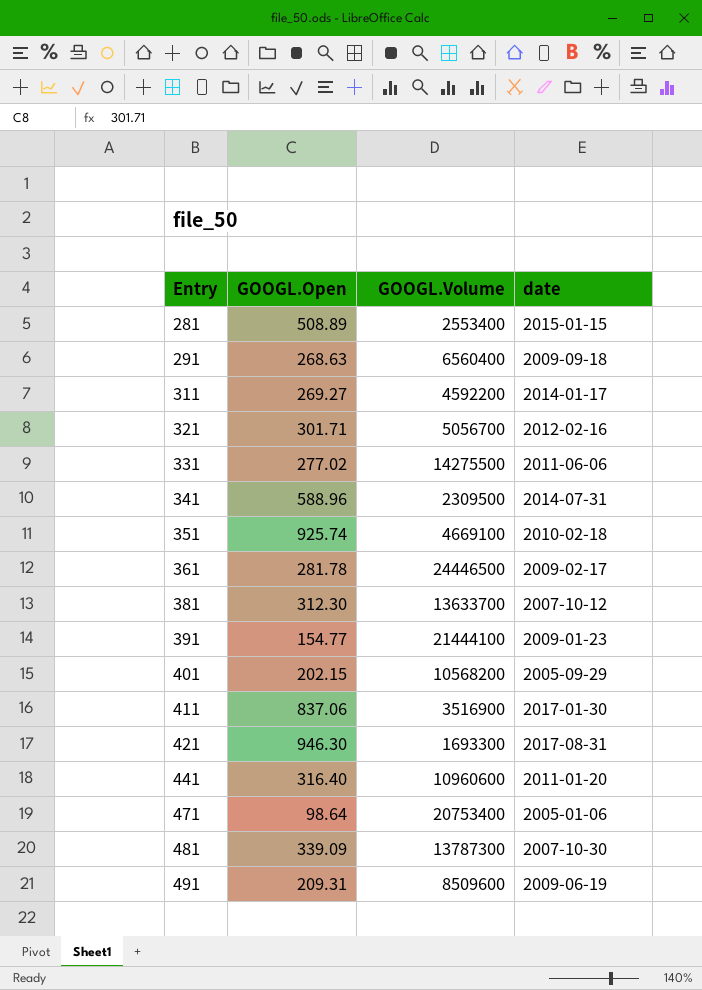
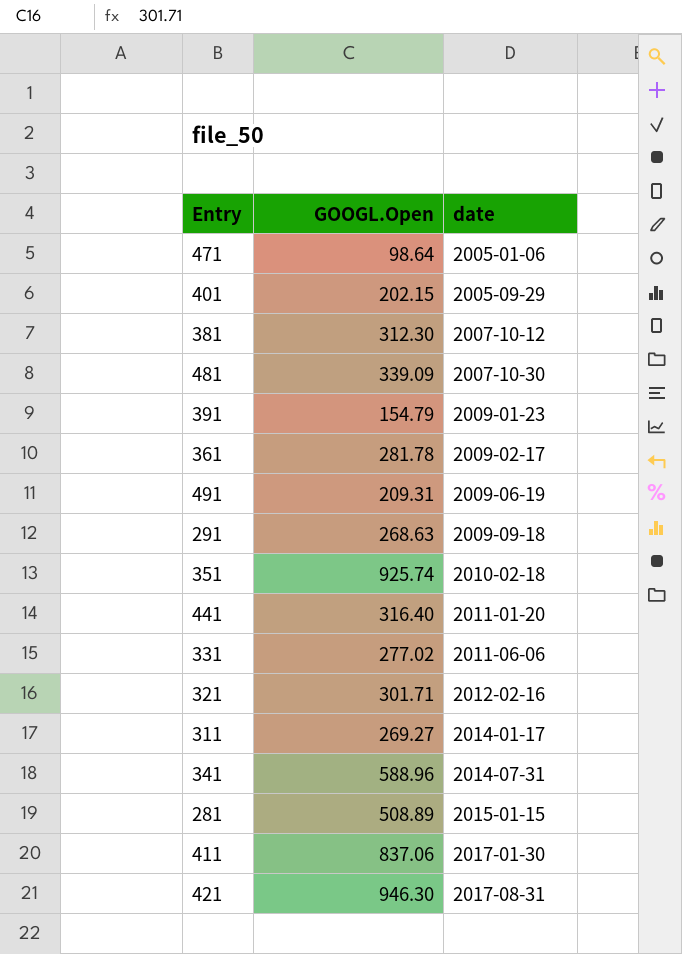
row order: Entry ascending -> date ascending
column GOOGL.Volume | position: 3 -> none
391 | GOOGL.Open: 154.77 -> 154.79

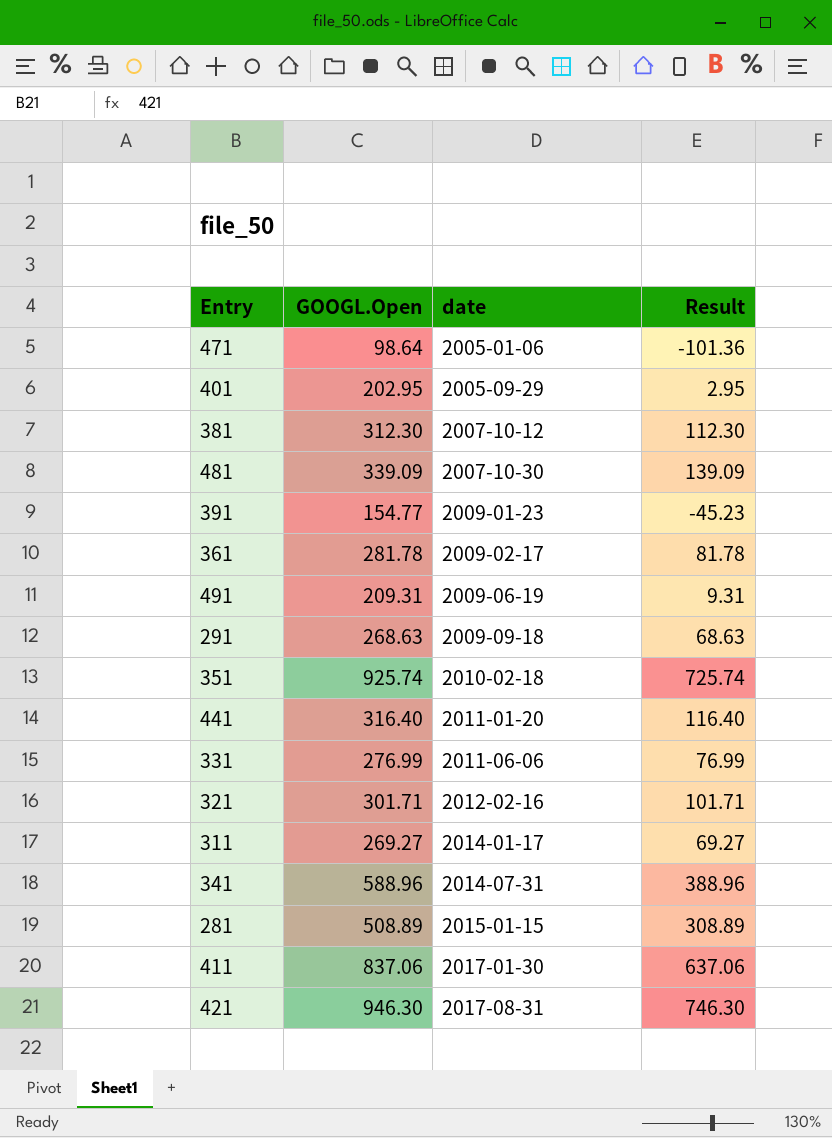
column Result | formula: none -> [GOOGL.Open] - 200
401 | GOOGL.Open: 202.15 -> 202.95
391 | GOOGL.Open: 154.79 -> 154.77
331 | GOOGL.Open: 277.02 -> 276.99

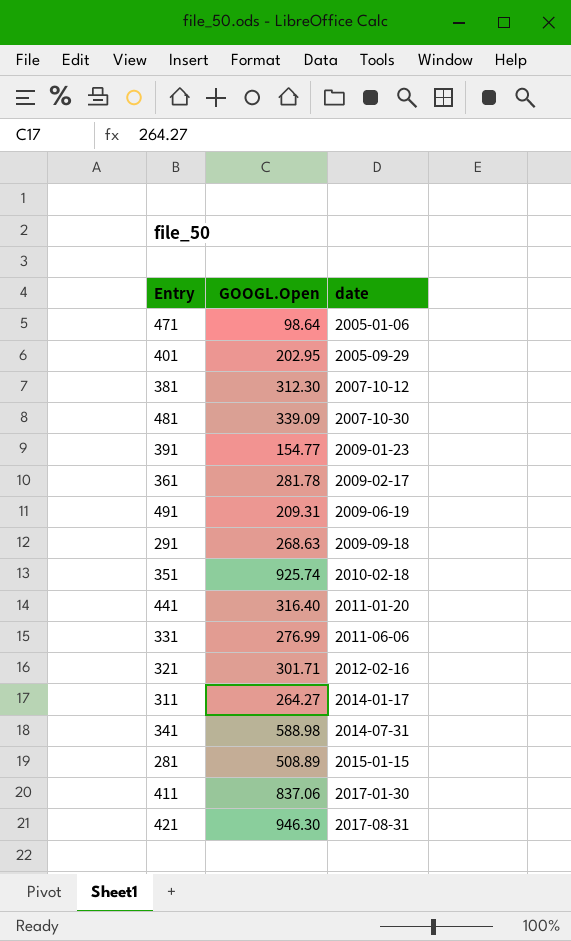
column Result | formula: [GOOGL.Open] - 200 -> none
311 | GOOGL.Open: 269.27 -> 264.27
341 | GOOGL.Open: 588.96 -> 588.98

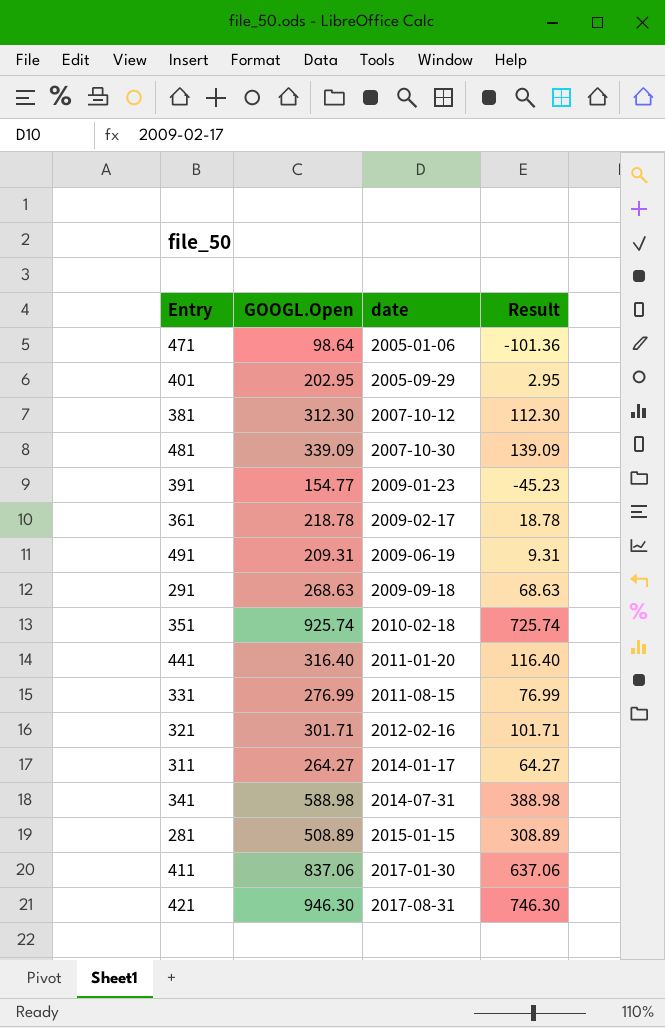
column Result | formula: none -> [GOOGL.Open] - 200
361 | GOOGL.Open: 281.78 -> 218.78
331 | date: 2011-06-06 -> 2011-08-15

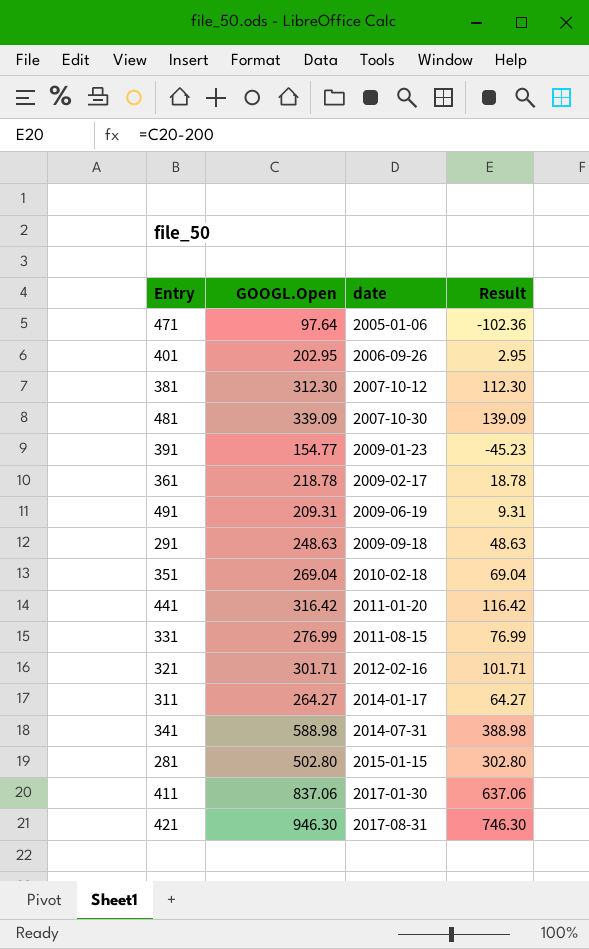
471 | GOOGL.Open: 98.64 -> 97.64
471 | Result: -101.36 -> -102.36
401 | date: 2005-09-29 -> 2006-09-26
291 | GOOGL.Open: 268.63 -> 248.63
291 | Result: 68.63 -> 48.63
351 | GOOGL.Open: 925.74 -> 269.04
351 | Result: 725.74 -> 69.04
441 | GOOGL.Open: 316.40 -> 316.42
441 | Result: 116.40 -> 116.42
281 | GOOGL.Open: 508.89 -> 502.80
281 | Result: 308.89 -> 302.80

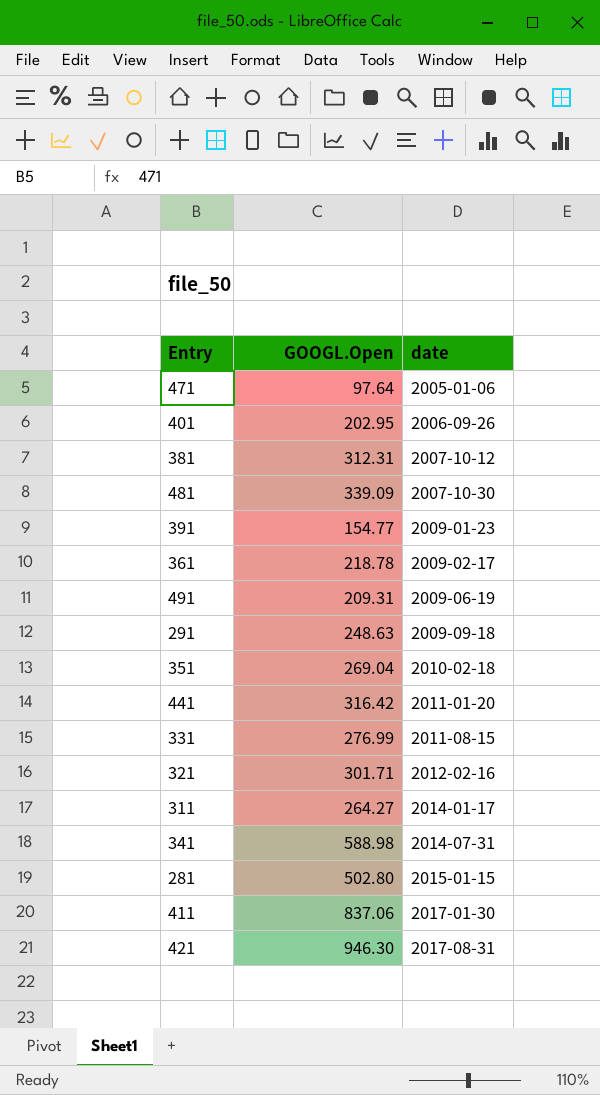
column Result | formula: [GOOGL.Open] - 200 -> none
381 | GOOGL.Open: 312.30 -> 312.31

